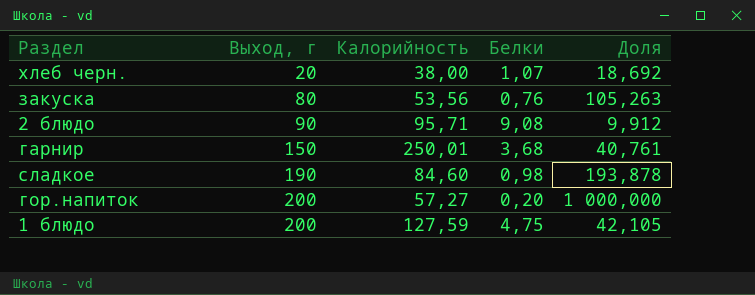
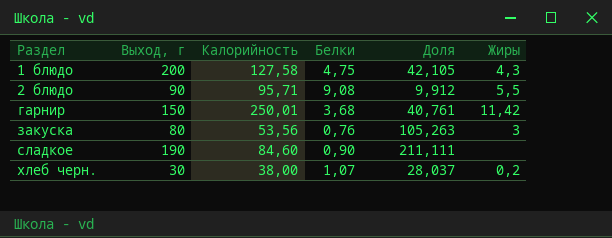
row order: Выход, г ascending -> Раздел ascending
column Жиры | position: none -> 6
row гор.напиток: 200 | 57,27 | 0,20 | 1 000,000 -> none
1 блюдо | Калорийность: 127,59 -> 127,58
сладкое | Белки: 0,98 -> 0,90
сладкое | Доля: 193,878 -> 211,111
хлеб черн. | Выход, г: 20 -> 30
хлеб черн. | Доля: 18,692 -> 28,037

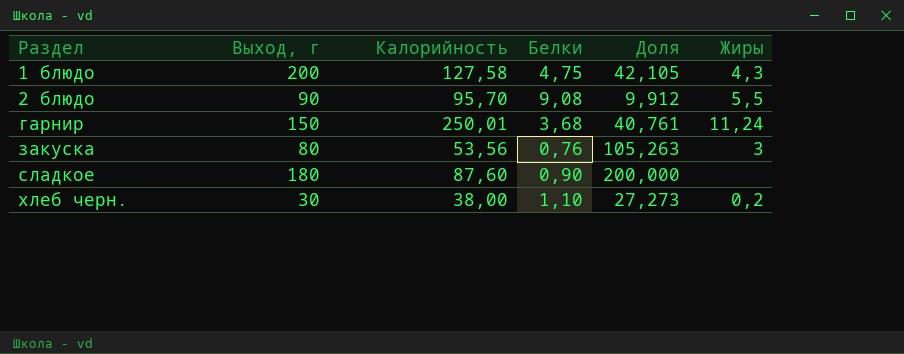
2 блюдо | Калорийность: 95,71 -> 95,70
гарнир | Жиры: 11,42 -> 11,24
сладкое | Выход, г: 190 -> 180
сладкое | Калорийность: 84,60 -> 87,60
сладкое | Доля: 211,111 -> 200,000
хлеб черн. | Белки: 1,07 -> 1,10
хлеб черн. | Доля: 28,037 -> 27,273

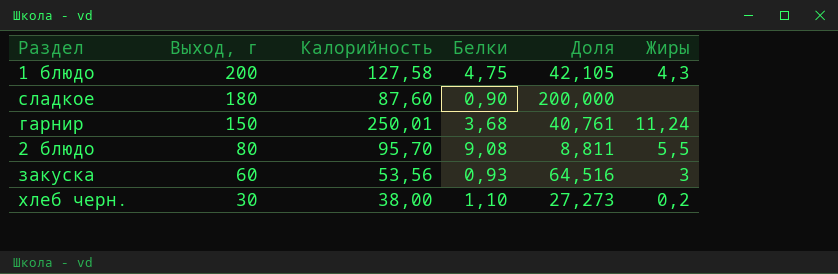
row order: Раздел ascending -> Выход, г descending
2 блюдо | Выход, г: 90 -> 80
2 блюдо | Доля: 9,912 -> 8,811
закуска | Выход, г: 80 -> 60
закуска | Белки: 0,76 -> 0,93
закуска | Доля: 105,263 -> 64,516

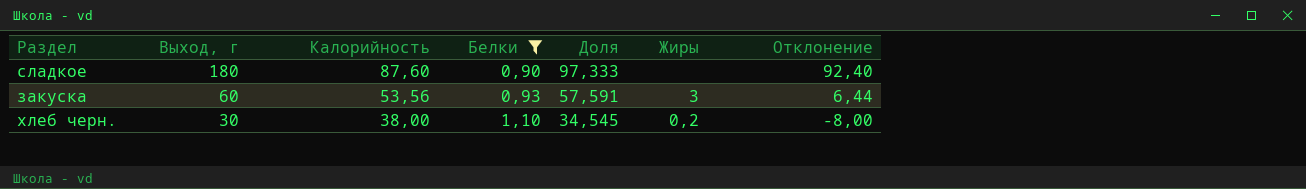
filter: none -> Белки <= 1,10
column Доля | formula: [Выход, г] / [Белки] -> [Калорийность] / [Белки]
column Отклонение | formula: none -> [Выход, г] - [Калорийность]

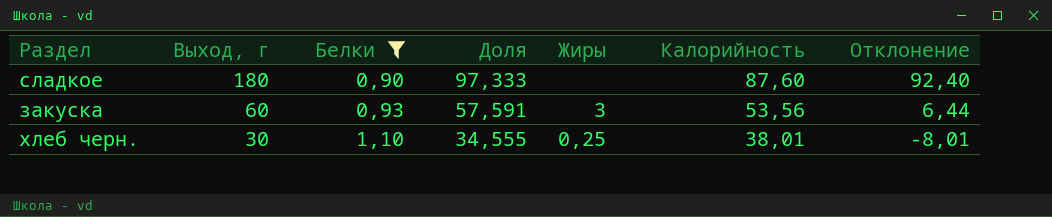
column Калорийность | position: 3 -> 6
хлеб черн. | Доля: 34,545 -> 34,555
хлеб черн. | Жиры: 0,2 -> 0,25
хлеб черн. | Калорийность: 38,00 -> 38,01
хлеб черн. | Отклонение: -8,00 -> -8,01

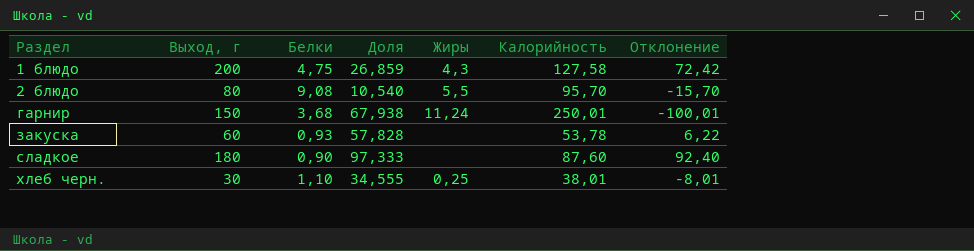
filter: Белки <= 1,10 -> none
row order: Выход, г descending -> Раздел ascending
закуска | Доля: 57,591 -> 57,828
закуска | Жиры: 3 -> none
закуска | Калорийность: 53,56 -> 53,78
закуска | Отклонение: 6,44 -> 6,22

